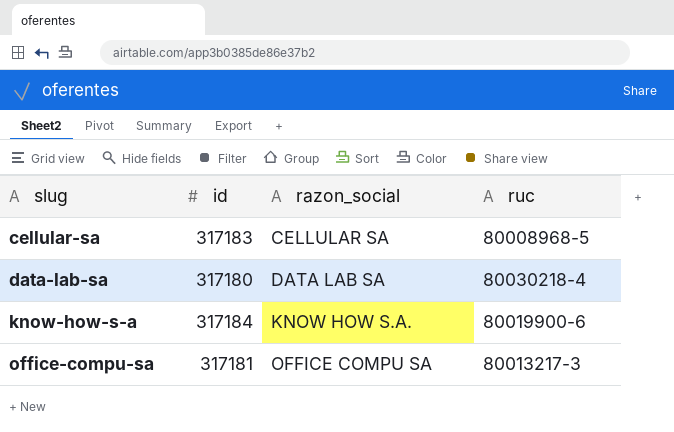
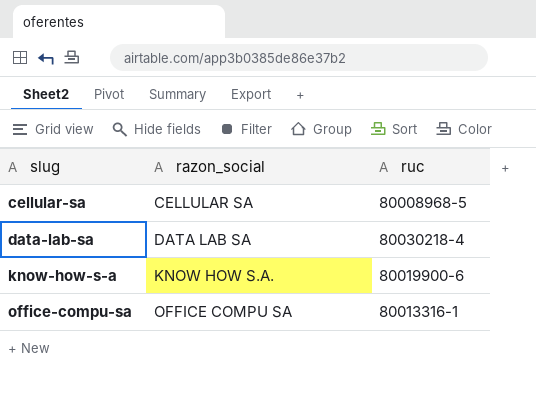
column id | position: 2 -> none
office-compu-sa | ruc: 80013217-3 -> 80013316-1

